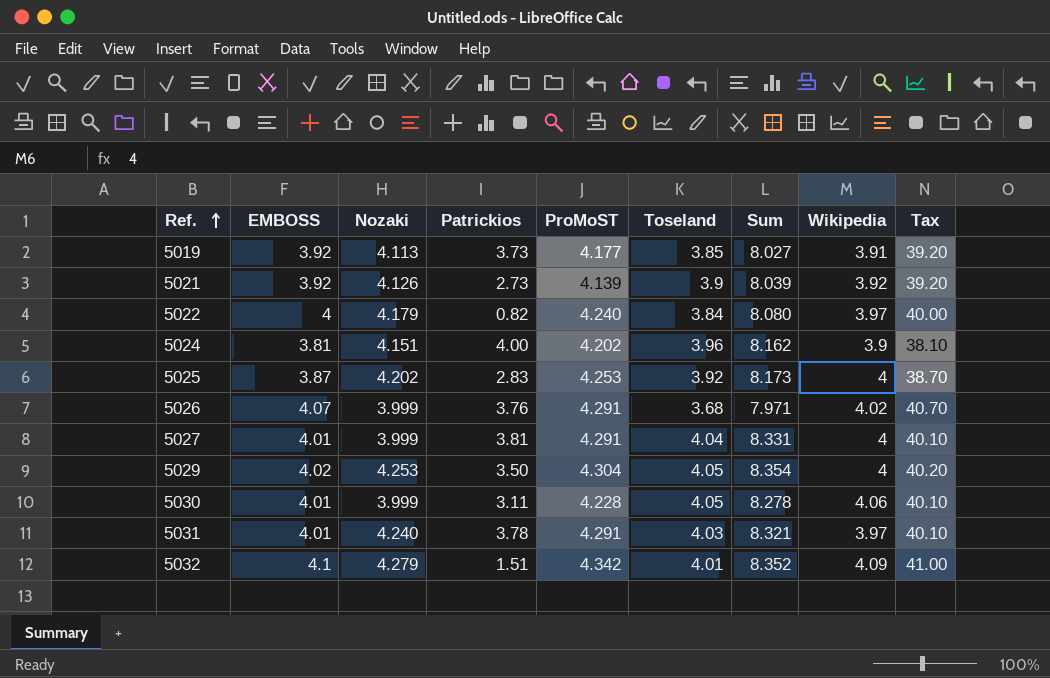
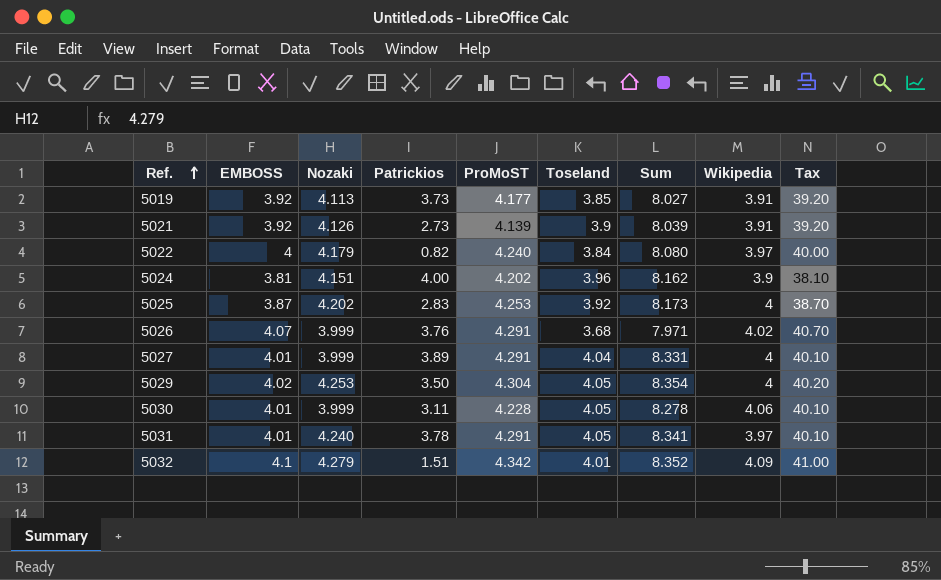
5021 | Wikipedia: 3.92 -> 3.91
5027 | Patrickios: 3.81 -> 3.89
5031 | Toseland: 4.03 -> 4.05
5031 | Sum: 8.321 -> 8.341

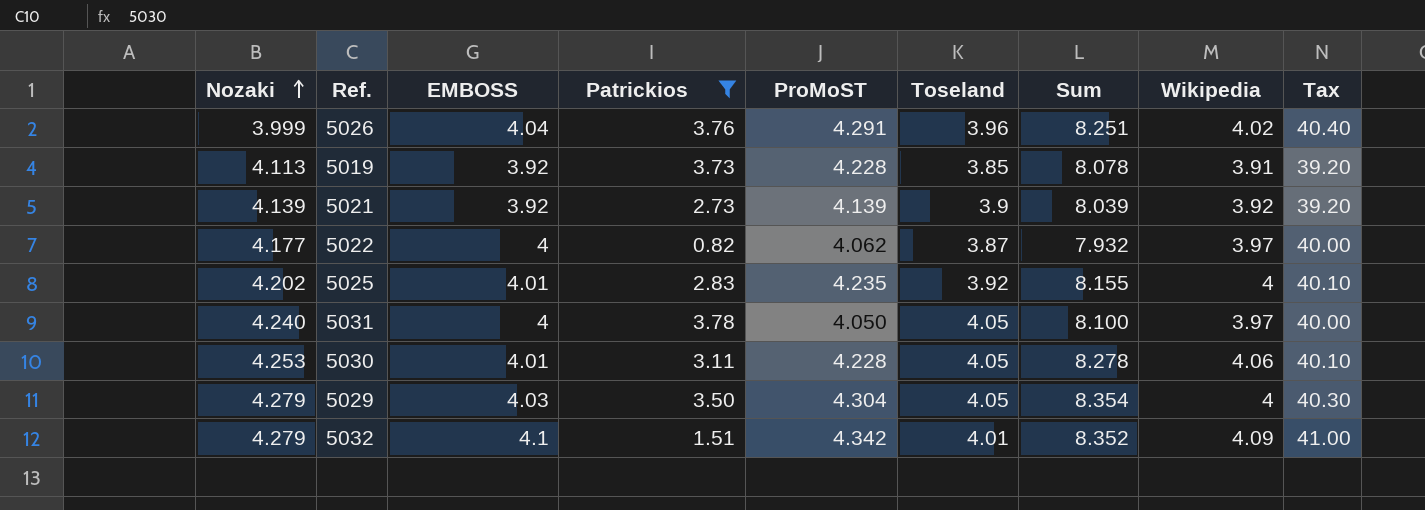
filter: none -> Patrickios <= 3.78
row order: Ref. ascending -> Nozaki ascending
column Nozaki | position: 3 -> 1
5026 | EMBOSS: 4.07 -> 4.04
5026 | Toseland: 3.68 -> 3.96
5026 | Sum: 7.971 -> 8.251
5026 | Tax: 40.70 -> 40.40
5019 | ProMoST: 4.177 -> 4.228
5019 | Sum: 8.027 -> 8.078
5021 | Nozaki: 4.126 -> 4.139
5021 | Wikipedia: 3.91 -> 3.92
5022 | Nozaki: 4.179 -> 4.177
5022 | ProMoST: 4.240 -> 4.062
5022 | Toseland: 3.84 -> 3.87
5022 | Sum: 8.080 -> 7.932
5025 | EMBOSS: 3.87 -> 4.01
5025 | ProMoST: 4.253 -> 4.235
5025 | Sum: 8.173 -> 8.155
5025 | Tax: 38.70 -> 40.10
5031 | EMBOSS: 4.01 -> 4
5031 | ProMoST: 4.291 -> 4.050
5031 | Sum: 8.341 -> 8.100
5031 | Tax: 40.10 -> 40.00
5030 | Nozaki: 3.999 -> 4.253
5029 | Nozaki: 4.253 -> 4.279
5029 | EMBOSS: 4.02 -> 4.03
5029 | Tax: 40.20 -> 40.30

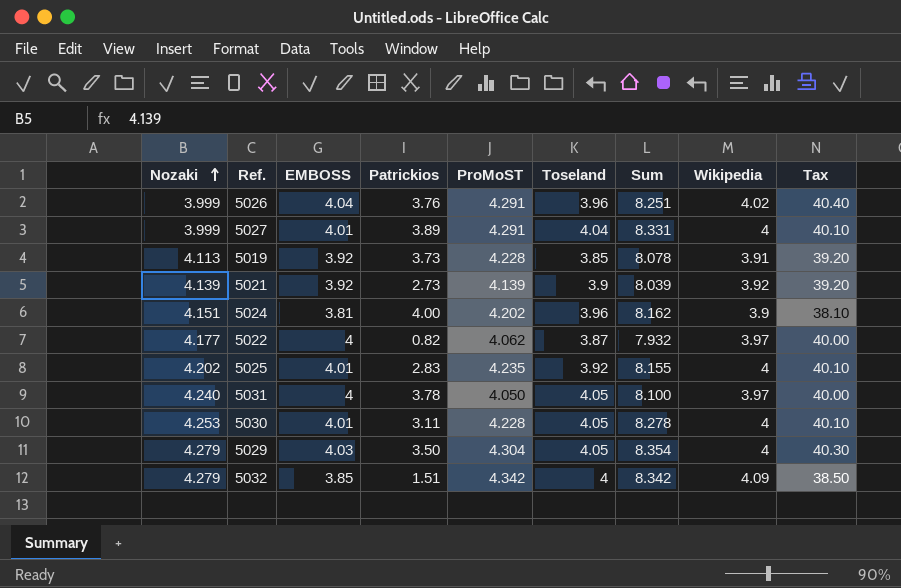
filter: Patrickios <= 3.78 -> none
5030 | Wikipedia: 4.06 -> 4
5032 | EMBOSS: 4.1 -> 3.85
5032 | Toseland: 4.01 -> 4
5032 | Sum: 8.352 -> 8.342
5032 | Tax: 41.00 -> 38.50

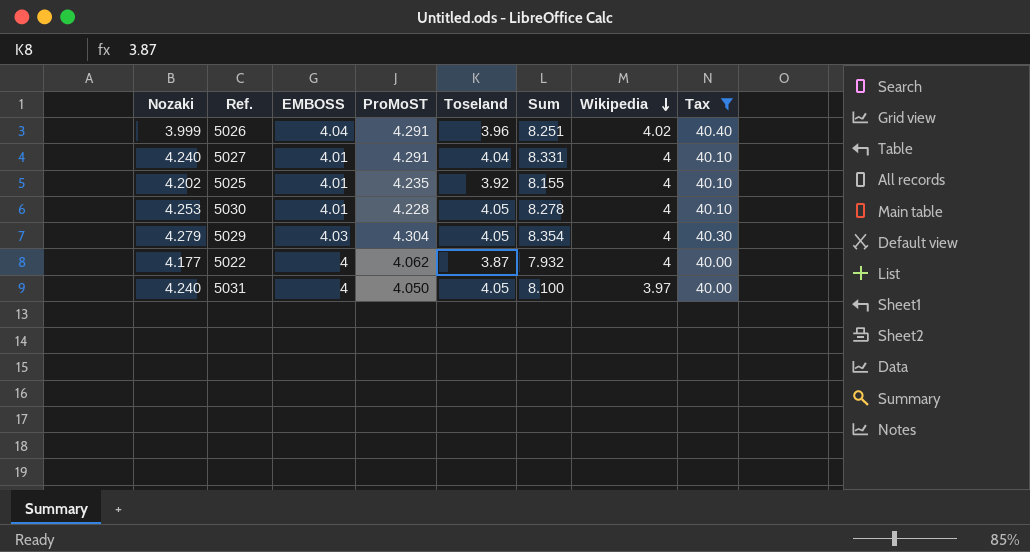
filter: none -> Tax >= 40.00
row order: Nozaki ascending -> Wikipedia descending
column Patrickios | position: 4 -> none
5027 | Nozaki: 3.999 -> 4.240
5022 | Wikipedia: 3.97 -> 4

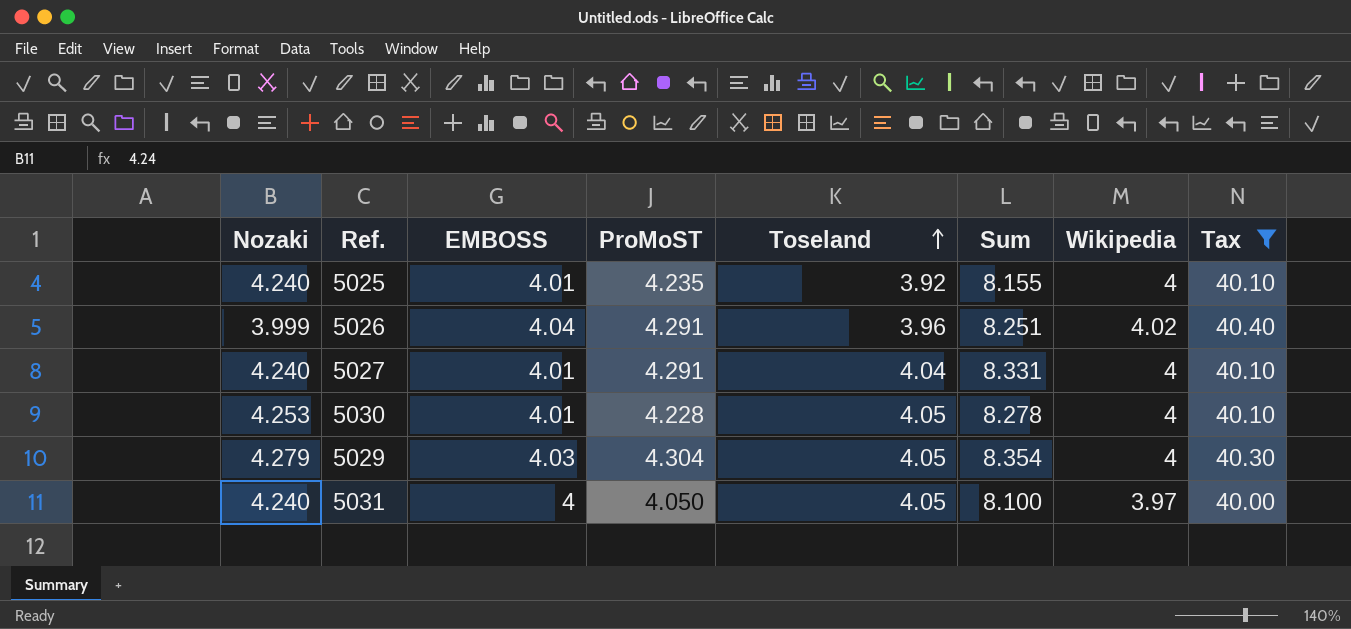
row order: Wikipedia descending -> Toseland ascending
row 5022: 4.177 | 4 | 4.062 | 3.87 | 7.932 | 4 | 40.00 -> none
5025 | Nozaki: 4.202 -> 4.240

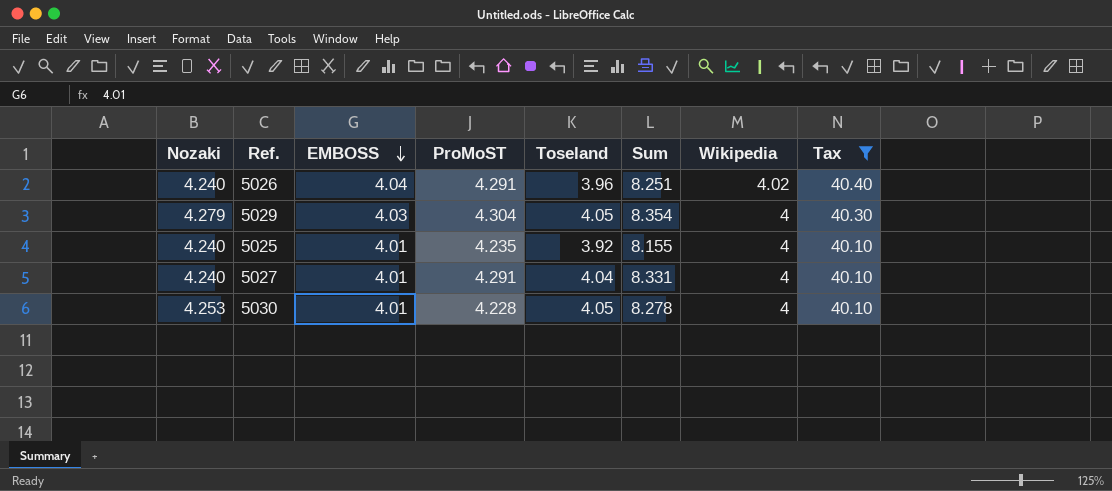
row order: Toseland ascending -> EMBOSS descending
row 5031: 4.240 | 4 | 4.050 | 4.05 | 8.100 | 3.97 | 40.00 -> none
5026 | Nozaki: 3.999 -> 4.240

